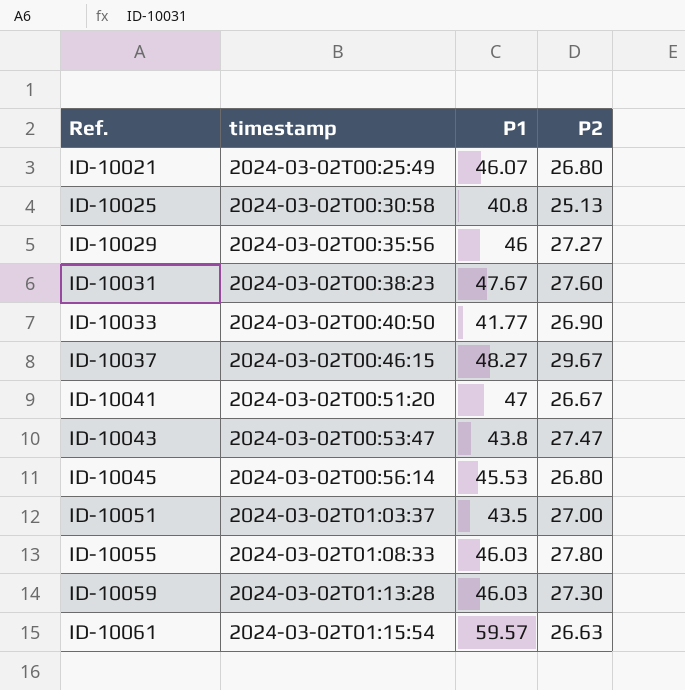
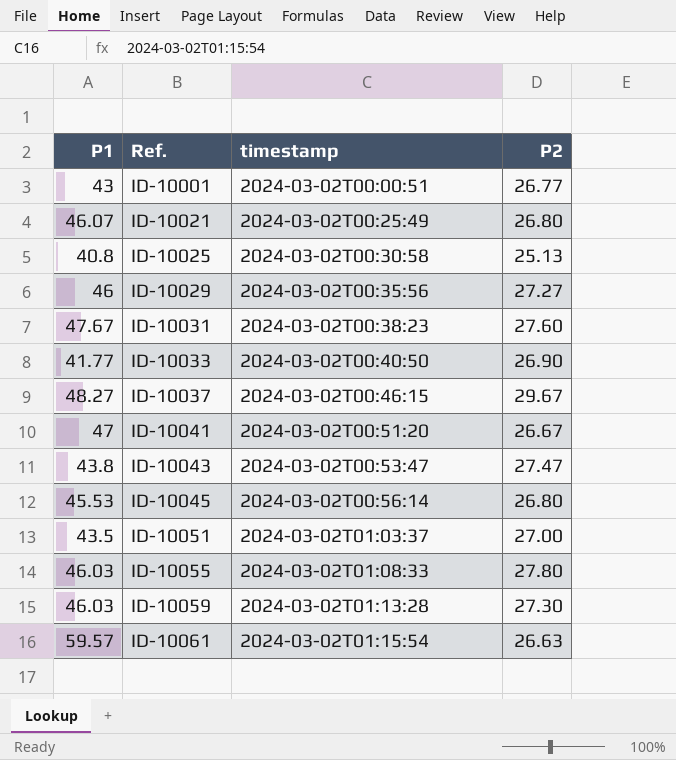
column P1 | position: 3 -> 1
row ID-10001: none -> 43 | 2024-03-02T00:00:51 | 26.77

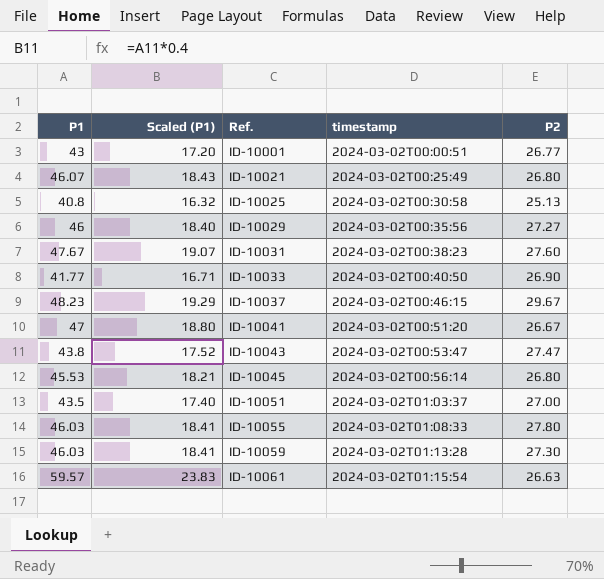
column Scaled (P1) | formula: none -> [P1] * 0.4
ID-10037 | P1: 48.27 -> 48.23

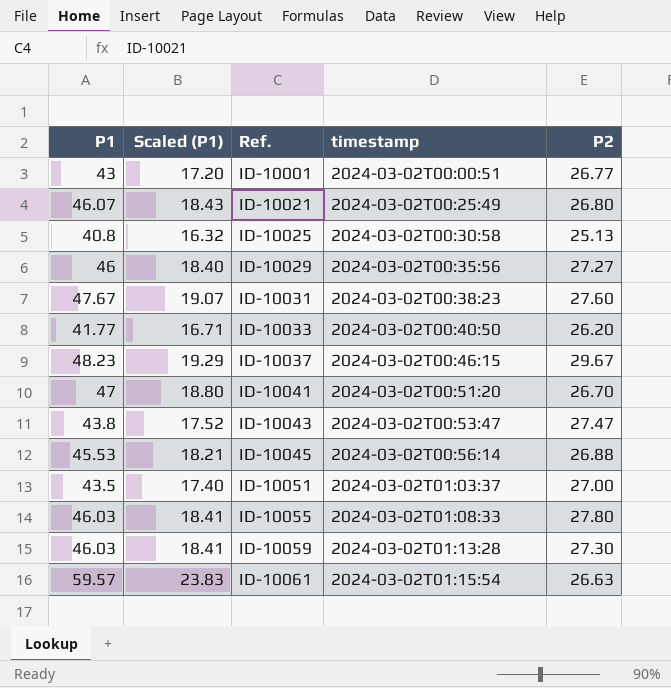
ID-10033 | P2: 26.90 -> 26.20
ID-10041 | P2: 26.67 -> 26.70
ID-10045 | P2: 26.80 -> 26.88

